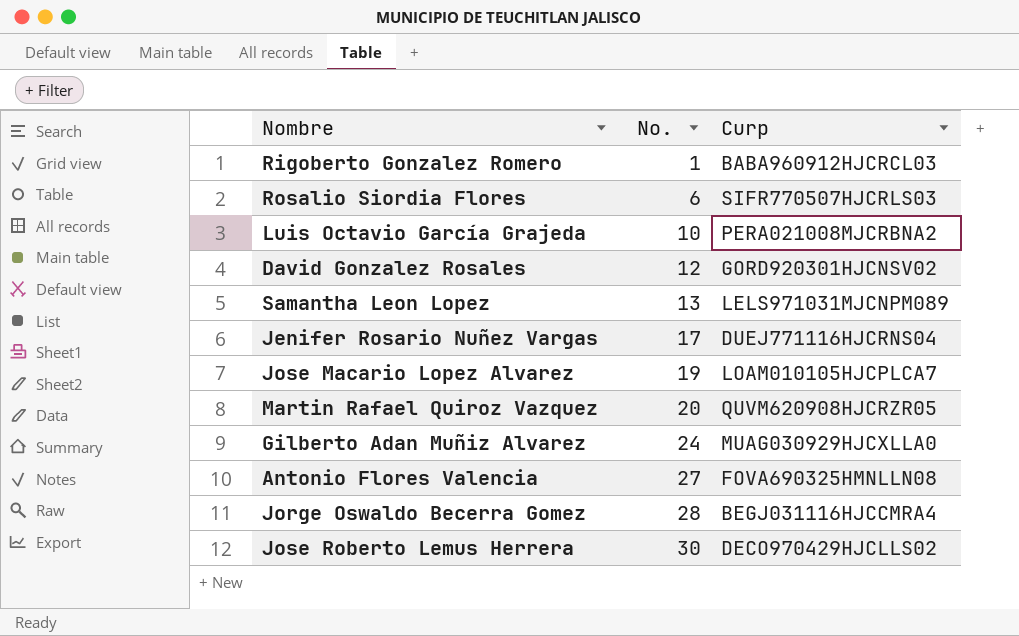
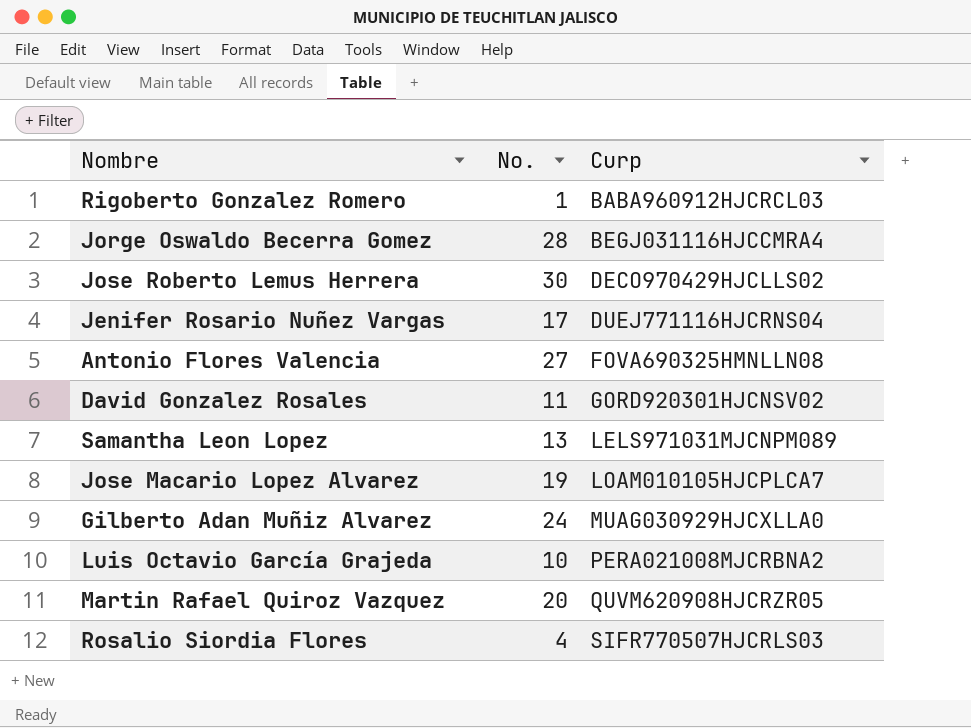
row order: No. ascending -> Curp ascending
David Gonzalez Rosales | No.: 12 -> 11
Rosalio Siordia Flores | No.: 6 -> 4

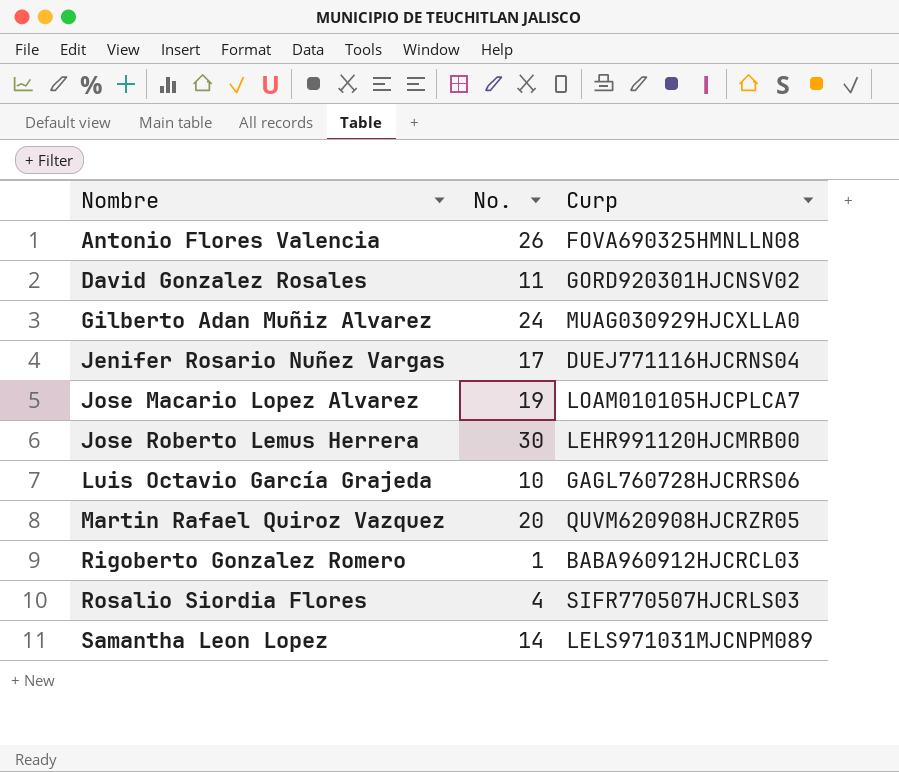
row order: Curp ascending -> Nombre ascending
row Jorge Oswaldo Becerra Gomez: 28 | BEGJ031116HJCCMRA4 -> none
Antonio Flores Valencia | No.: 27 -> 26
Jose Roberto Lemus Herrera | Curp: DECO970429HJCLLS02 -> LEHR991120HJCMRB00
Luis Octavio García Grajeda | Curp: PERA021008MJCRBNA2 -> GAGL760728HJCRRS06
Samantha Leon Lopez | No.: 13 -> 14

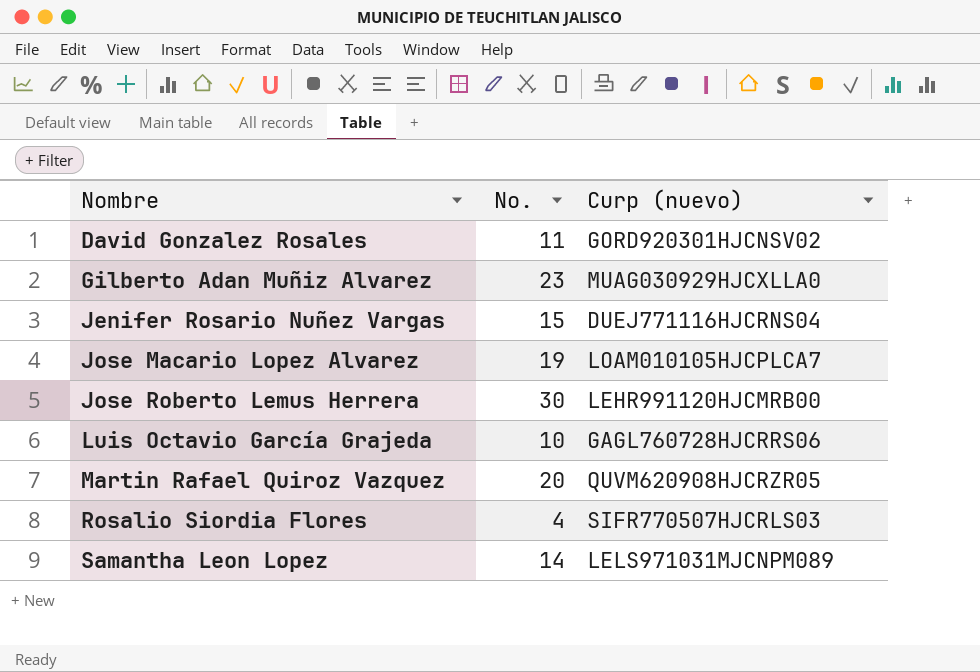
column name: Curp -> Curp (nuevo)
row Antonio Flores Valencia: 26 | FOVA690325HMNLLN08 -> none
row Rigoberto Gonzalez Romero: 1 | BABA960912HJCRCL03 -> none
Gilberto Adan Muñiz Alvarez | No.: 24 -> 23
Jenifer Rosario Nuñez Vargas | No.: 17 -> 15

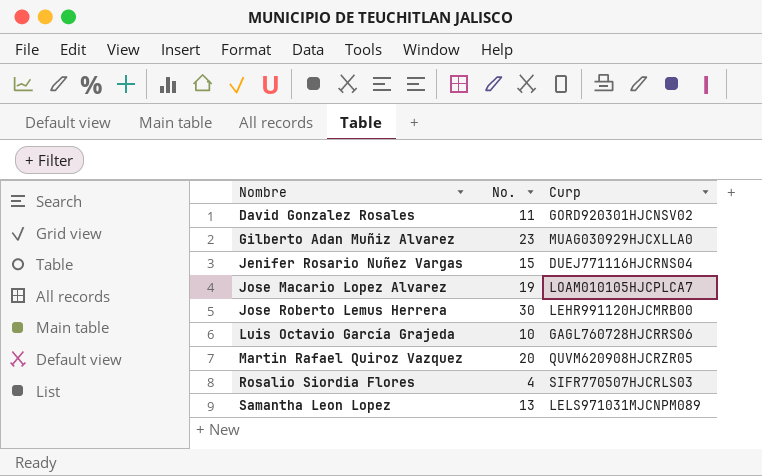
column name: Curp (nuevo) -> Curp
Samantha Leon Lopez | No.: 14 -> 13

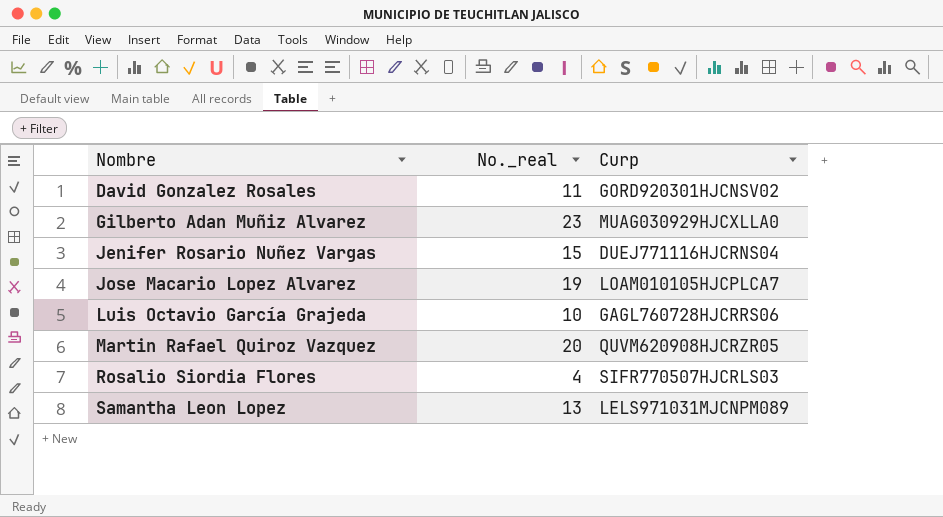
column name: No. -> No._real
row Jose Roberto Lemus Herrera: 30 | LEHR991120HJCMRB00 -> none

